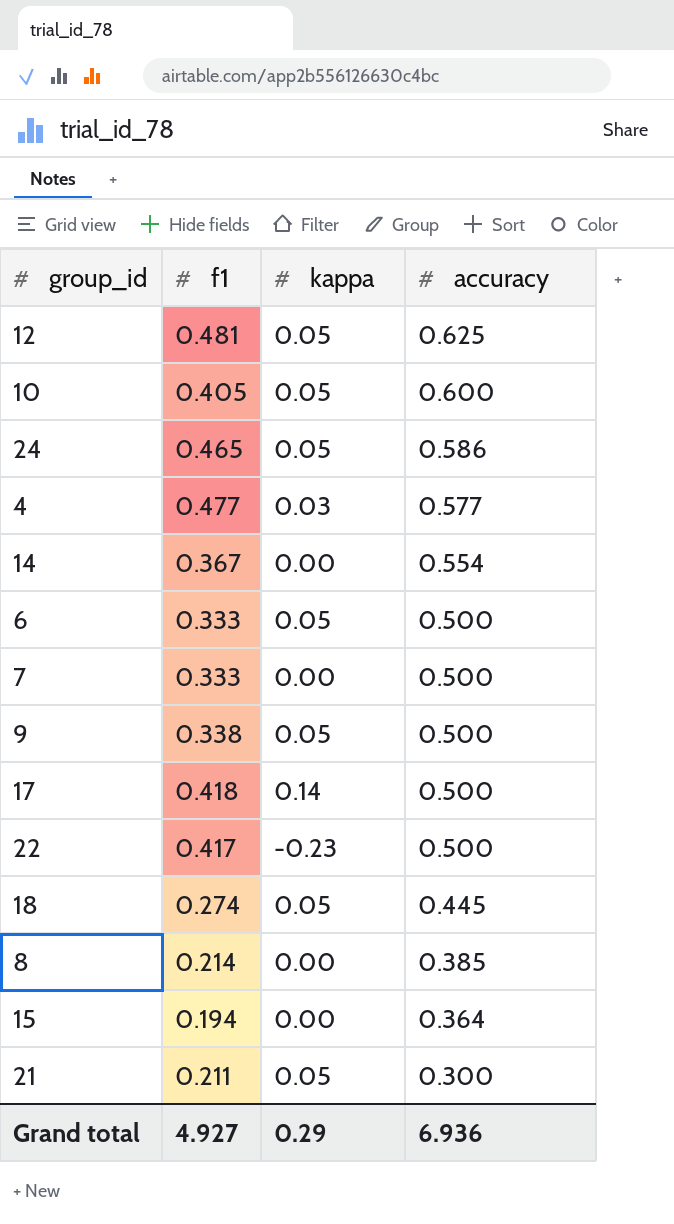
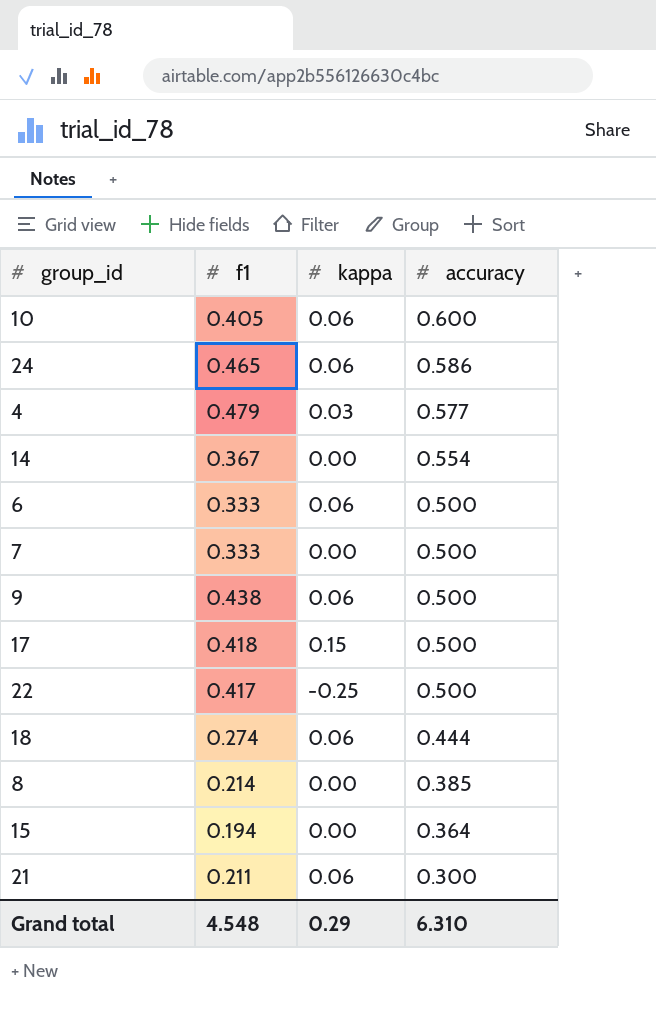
row 12: 0.481 | 0.05 | 0.625 -> none
10 | kappa: 0.05 -> 0.06
24 | kappa: 0.05 -> 0.06
4 | f1: 0.477 -> 0.479
6 | kappa: 0.05 -> 0.06
9 | f1: 0.338 -> 0.438
9 | kappa: 0.05 -> 0.06
17 | kappa: 0.14 -> 0.15
22 | kappa: -0.23 -> -0.25
18 | kappa: 0.05 -> 0.06
18 | accuracy: 0.445 -> 0.444
21 | kappa: 0.05 -> 0.06
Grand total | f1: 4.927 -> 4.548
Grand total | accuracy: 6.936 -> 6.310

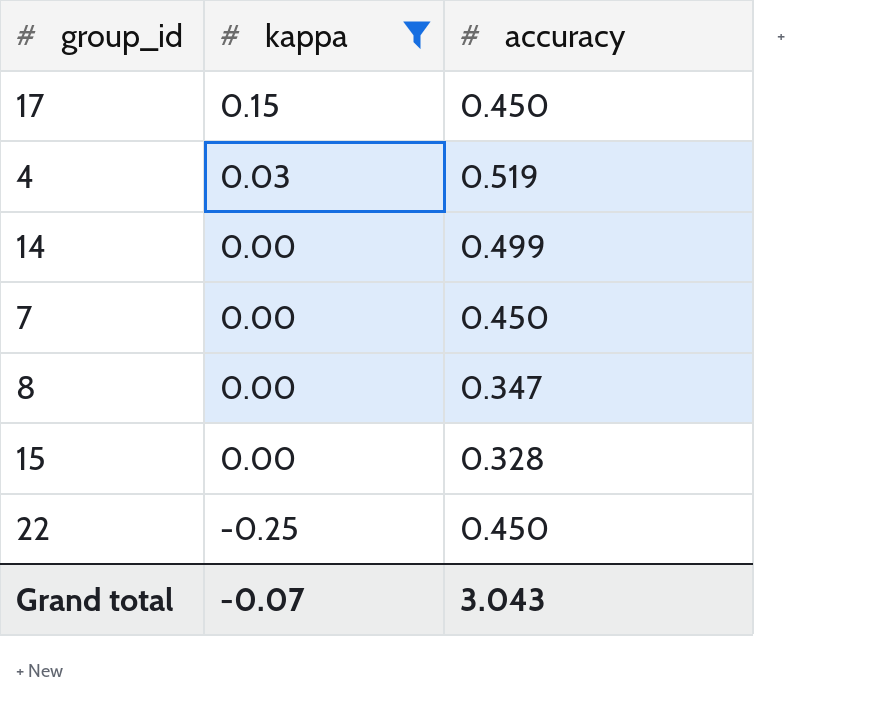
filter: none -> kappa != 0.06
row order: accuracy descending -> kappa descending
column f1 | position: 2 -> none
17 | accuracy: 0.500 -> 0.450
4 | accuracy: 0.577 -> 0.519
14 | accuracy: 0.554 -> 0.499
7 | accuracy: 0.500 -> 0.450
8 | accuracy: 0.385 -> 0.347
15 | accuracy: 0.364 -> 0.328
22 | accuracy: 0.500 -> 0.450
Grand total | kappa: 0.29 -> -0.07
Grand total | accuracy: 6.310 -> 3.043

